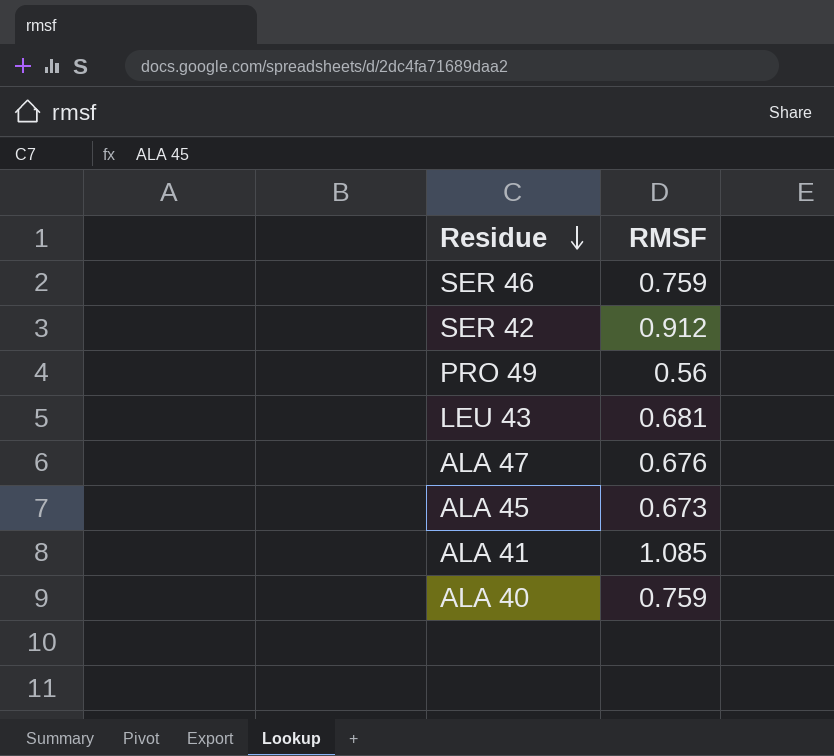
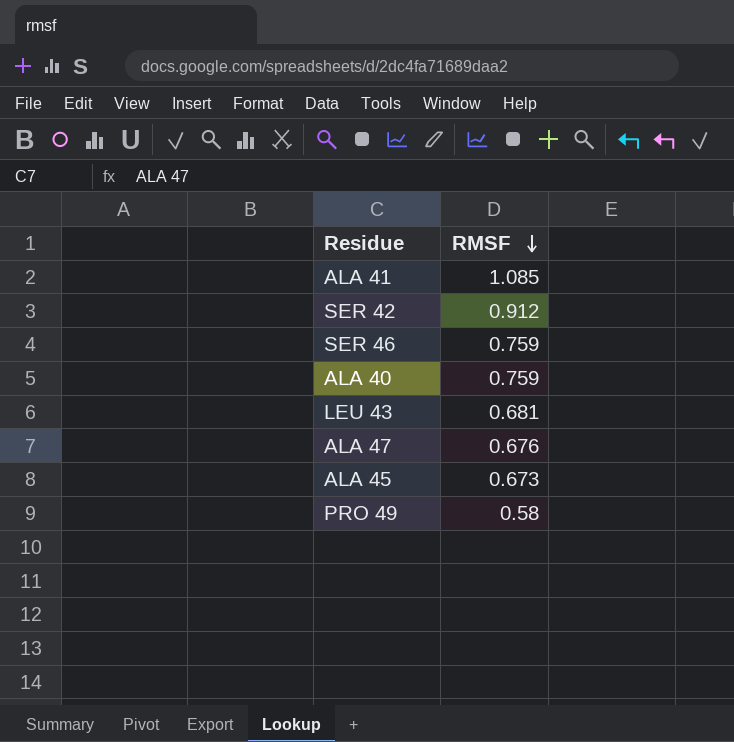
row order: Residue descending -> RMSF descending
PRO 49 | RMSF: 0.56 -> 0.58

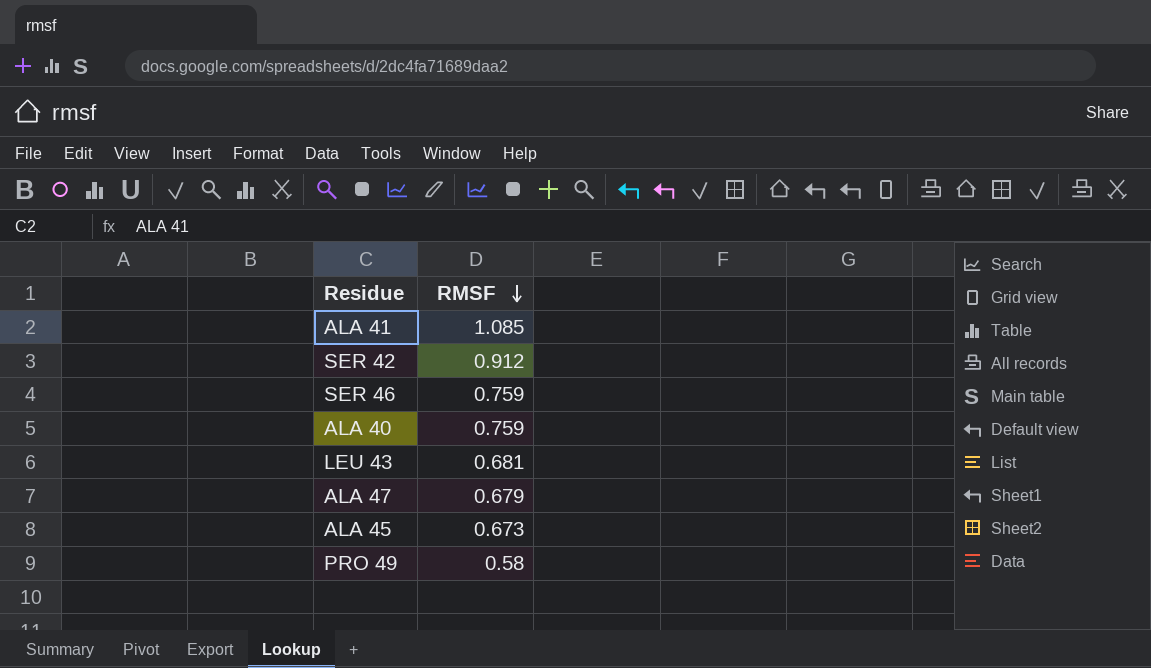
ALA 47 | RMSF: 0.676 -> 0.679

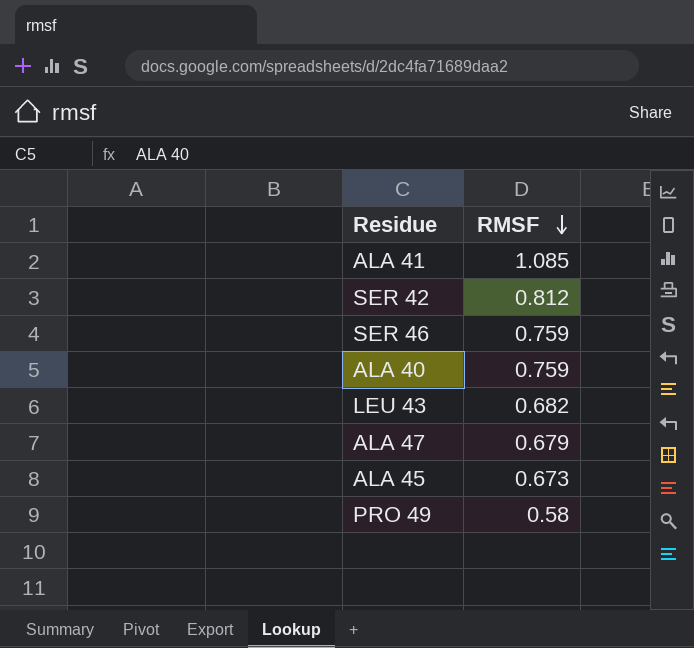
SER 42 | RMSF: 0.912 -> 0.812
LEU 43 | RMSF: 0.681 -> 0.682

